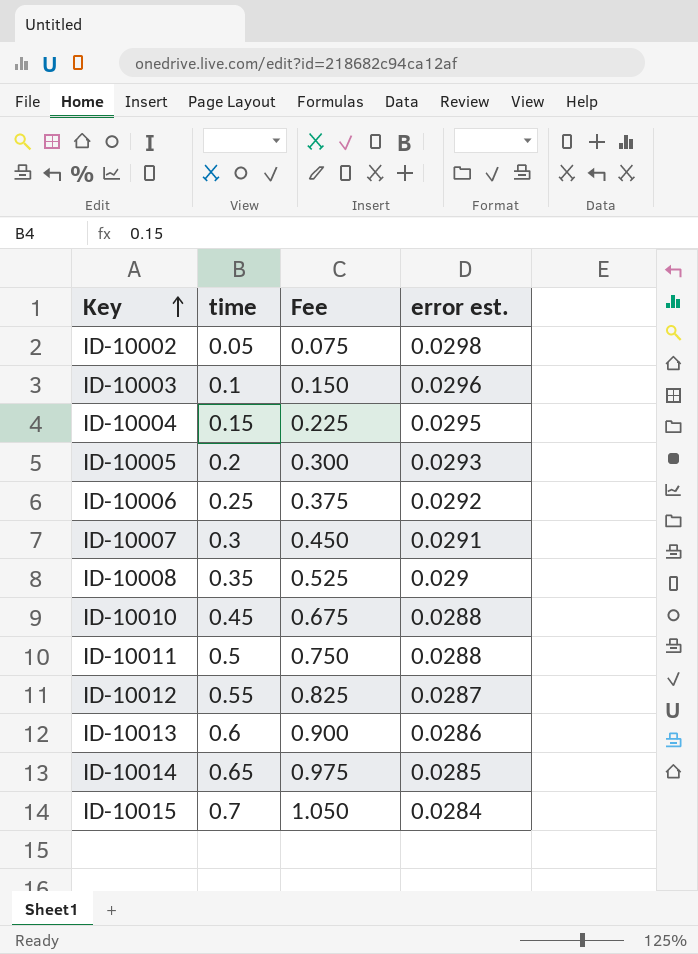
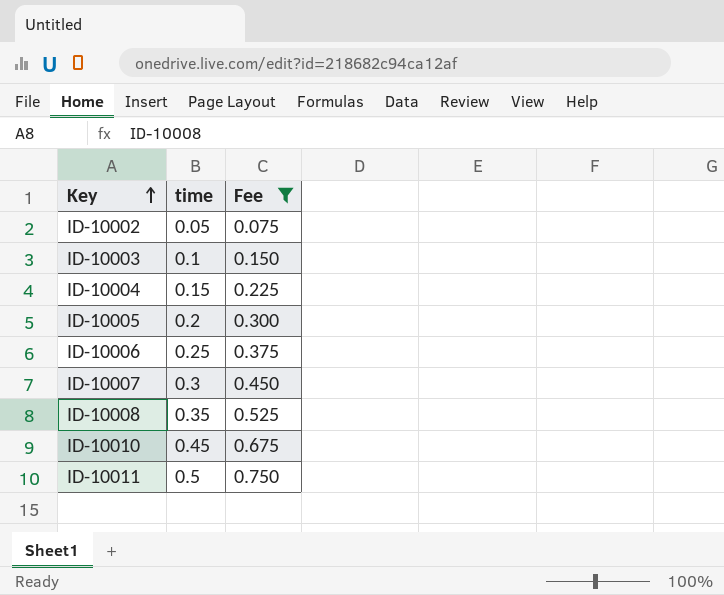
filter: none -> Fee <= 0.750
column error est. | position: 4 -> none

